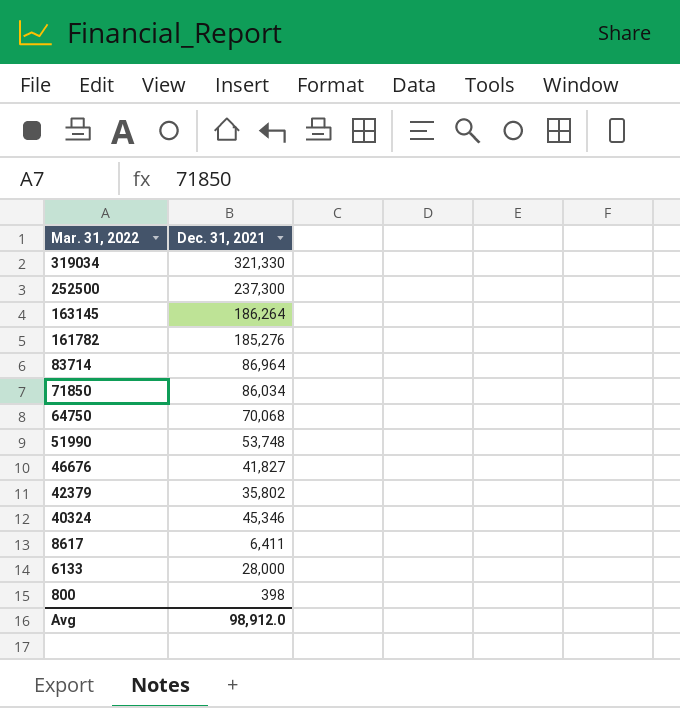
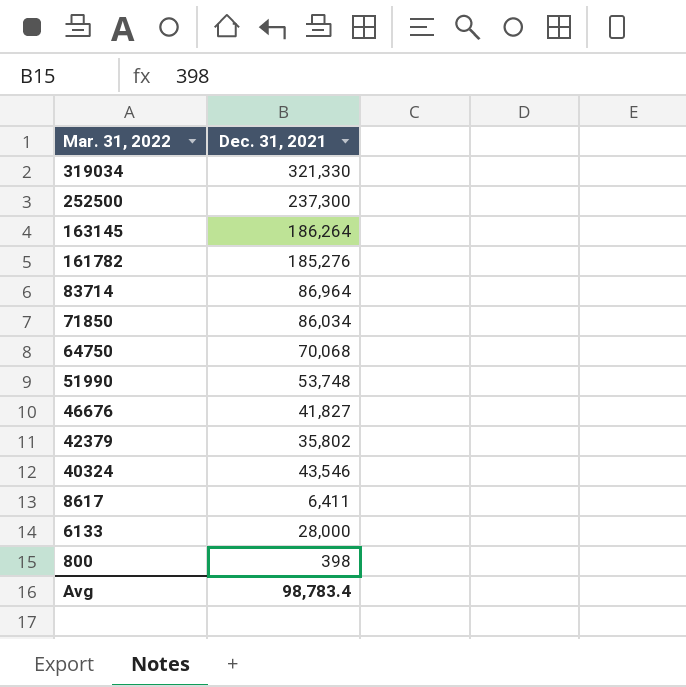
40324 | Dec. 31, 2021: 45,346 -> 43,546
Avg | Dec. 31, 2021: 98,912.0 -> 98,783.4

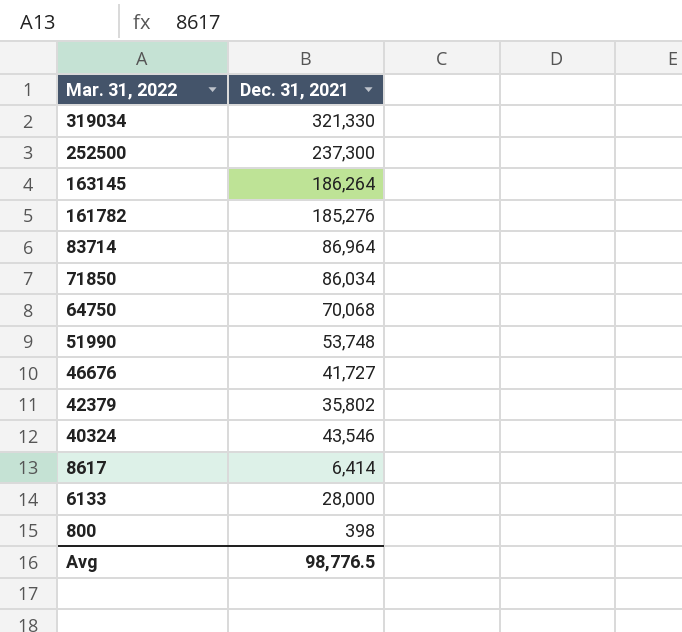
46676 | Dec. 31, 2021: 41,827 -> 41,727
8617 | Dec. 31, 2021: 6,411 -> 6,414
Avg | Dec. 31, 2021: 98,783.4 -> 98,776.5

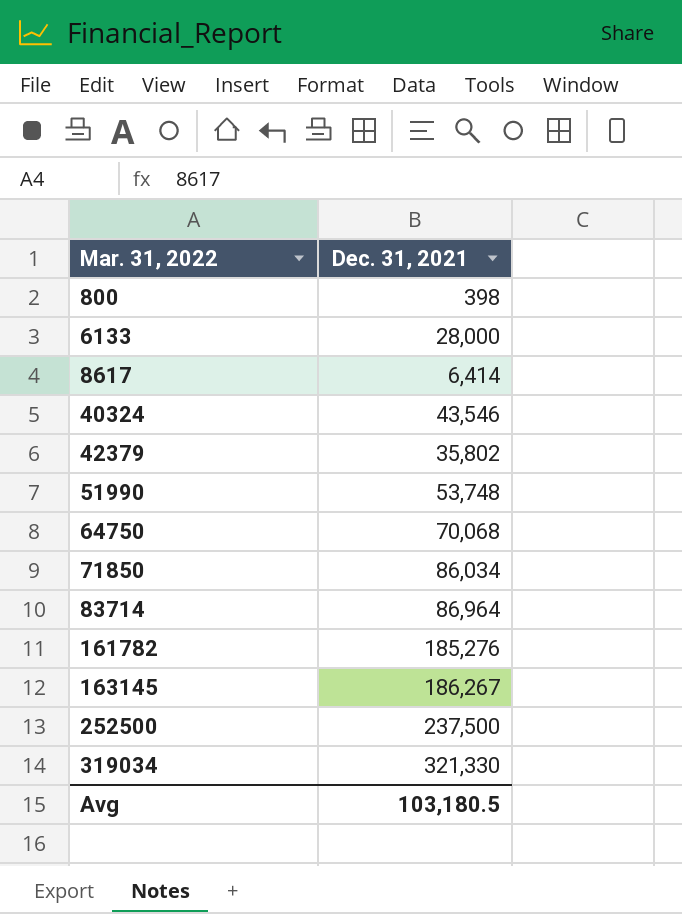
row order: Mar. 31, 2022 descending -> Mar. 31, 2022 ascending
row 46676: 41,727 -> none
163145 | Dec. 31, 2021: 186,264 -> 186,267
252500 | Dec. 31, 2021: 237,300 -> 237,500
Avg | Dec. 31, 2021: 98,776.5 -> 103,180.5

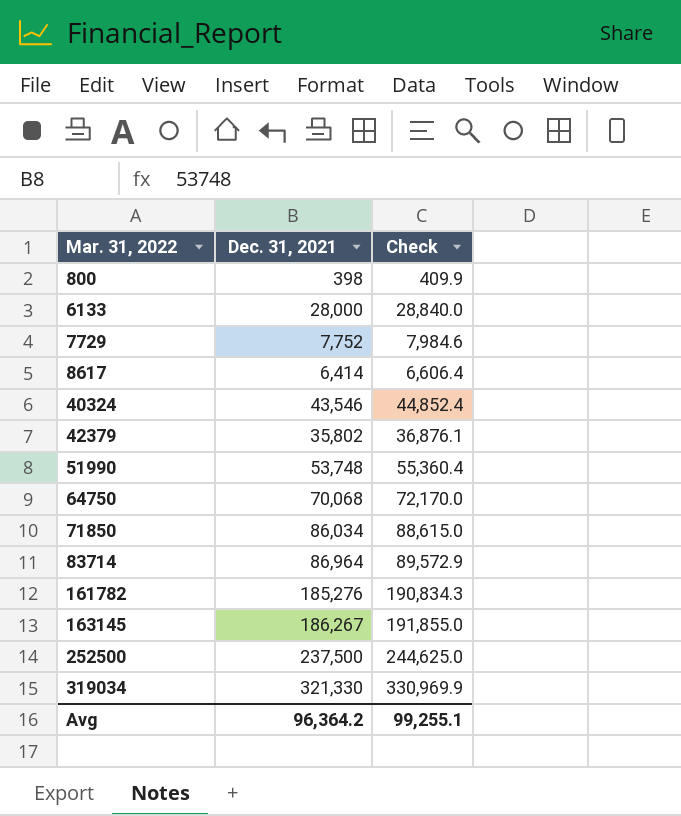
column Check | formula: none -> [Dec. 31, 2021] * 1.03
row 7729: none -> 7,752 | 7,984.6
Avg | Dec. 31, 2021: 103,180.5 -> 96,364.2

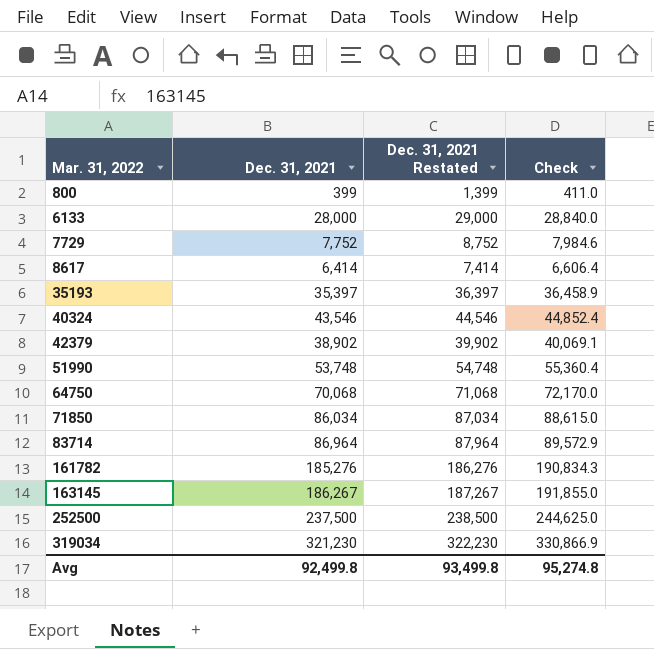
column Dec. 31, 2021 Restated | formula: none -> [Dec. 31, 2021] + 1000
800 | Dec. 31, 2021: 398 -> 399
800 | Check: 409.9 -> 411.0
row 35193: none -> 35,397 | 36,397 | 36,458.9
42379 | Dec. 31, 2021: 35,802 -> 38,902
42379 | Check: 36,876.1 -> 40,069.1
319034 | Dec. 31, 2021: 321,330 -> 321,230
319034 | Check: 330,969.9 -> 330,866.9
Avg | Dec. 31, 2021: 96,364.2 -> 92,499.8
Avg | Check: 99,255.1 -> 95,274.8

